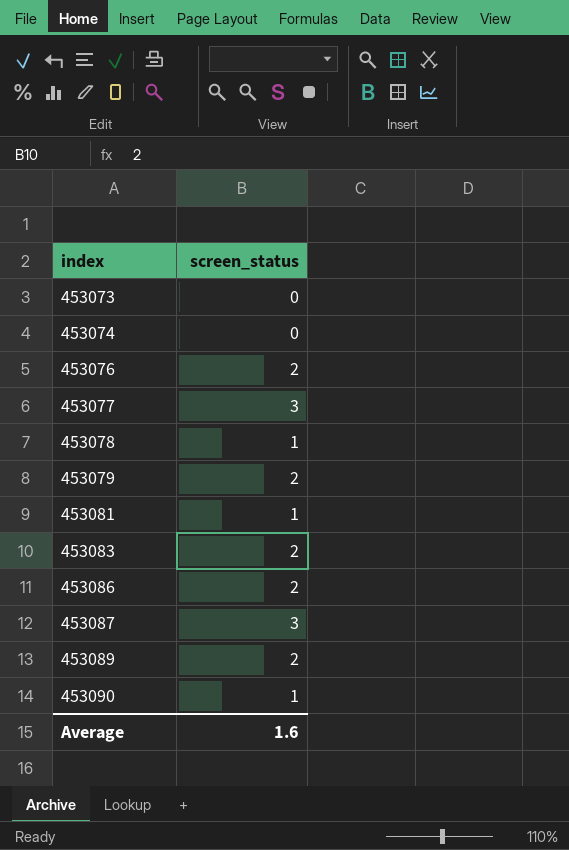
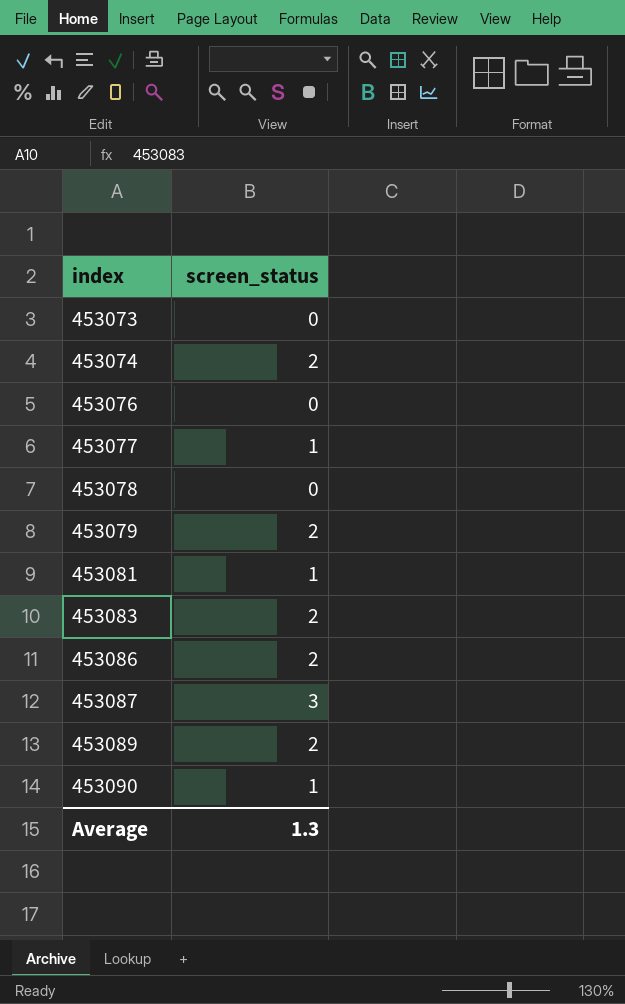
453074 | screen_status: 0 -> 2
453076 | screen_status: 2 -> 0
453077 | screen_status: 3 -> 1
453078 | screen_status: 1 -> 0
Average | screen_status: 1.6 -> 1.3

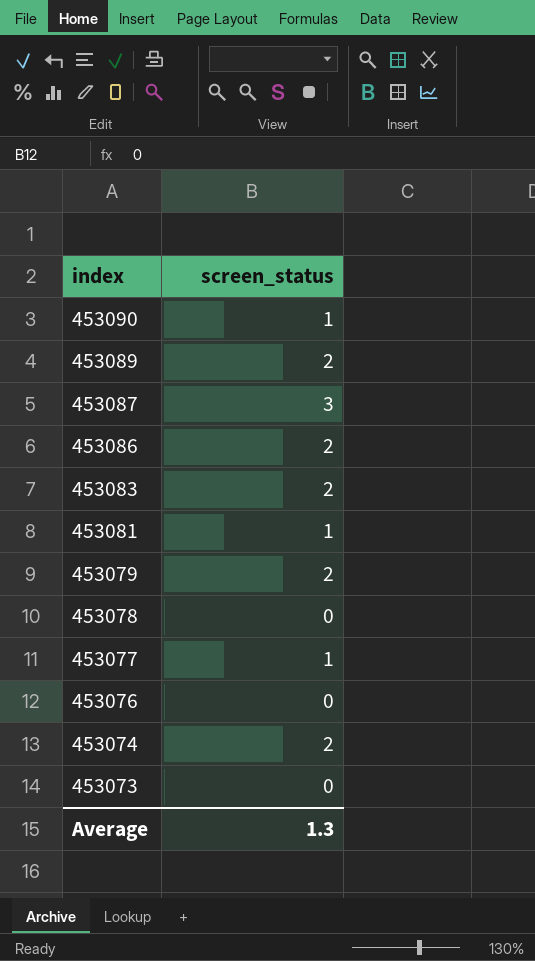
row order: index ascending -> index descending

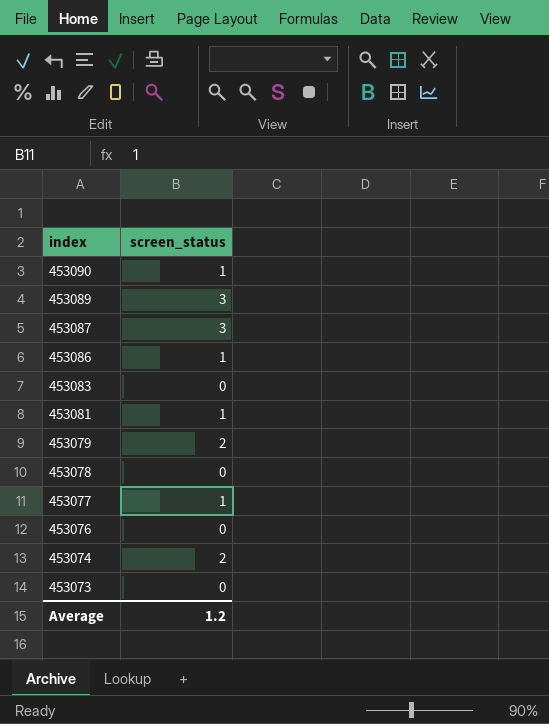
453089 | screen_status: 2 -> 3
453086 | screen_status: 2 -> 1
453083 | screen_status: 2 -> 0
Average | screen_status: 1.3 -> 1.2

